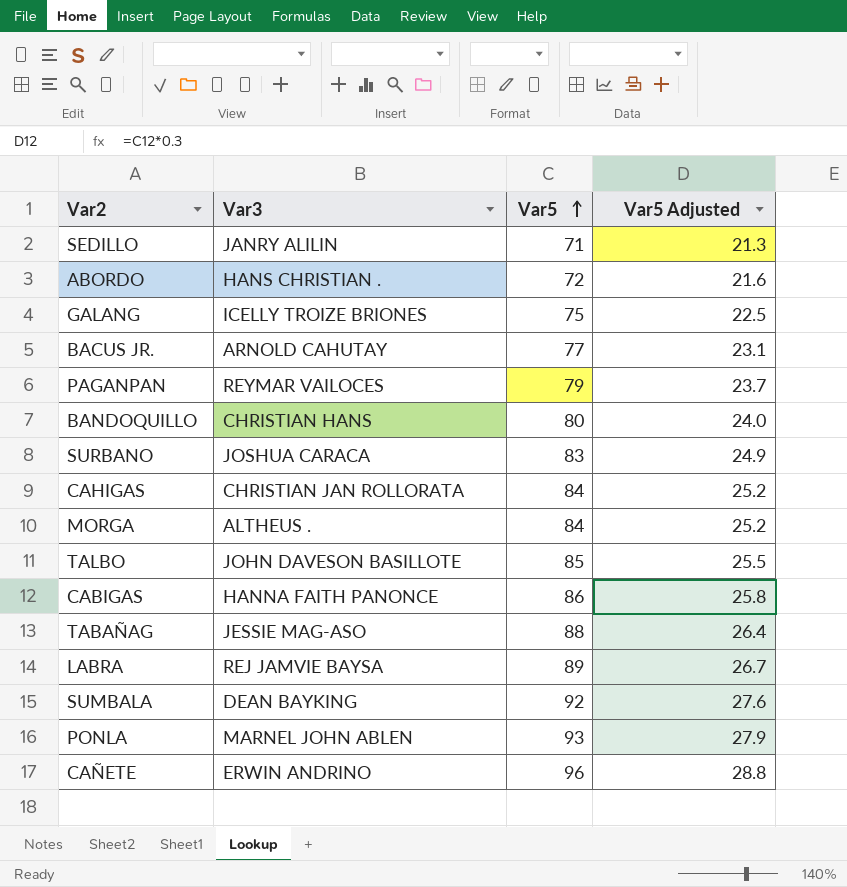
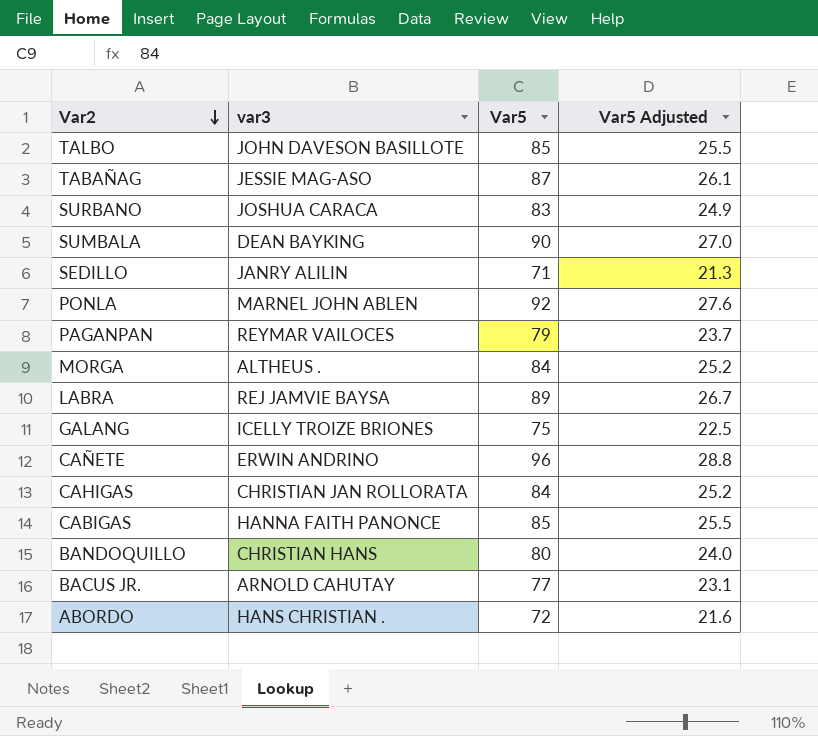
row order: Var5 ascending -> Var2 descending
column name: Var3 -> var3
TABAÑAG | Var5: 88 -> 87
TABAÑAG | Var5 Adjusted: 26.4 -> 26.1
SUMBALA | Var5: 92 -> 90
SUMBALA | Var5 Adjusted: 27.6 -> 27.0
PONLA | Var5: 93 -> 92
PONLA | Var5 Adjusted: 27.9 -> 27.6
CABIGAS | Var5: 86 -> 85
CABIGAS | Var5 Adjusted: 25.8 -> 25.5

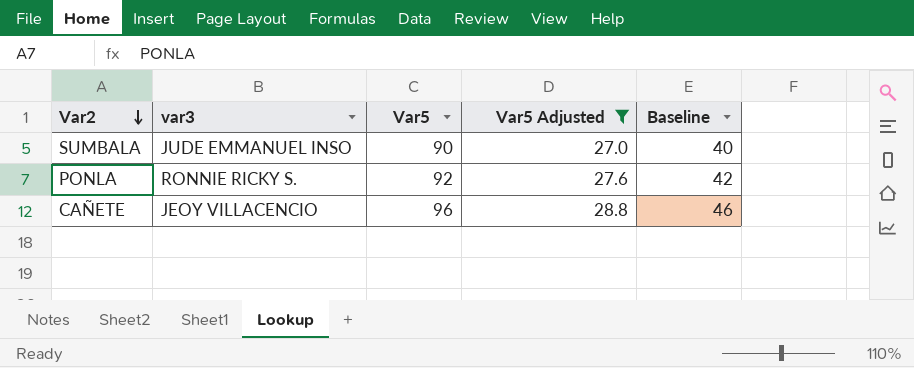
filter: none -> Var5 Adjusted >= 27.0
column Baseline | formula: none -> [Var5] - 50
SUMBALA | var3: DEAN BAYKING -> JUDE EMMANUEL INSO
PONLA | var3: MARNEL JOHN ABLEN -> RONNIE RICKY S.
CAÑETE | var3: ERWIN ANDRINO -> JEOY VILLACENCIO

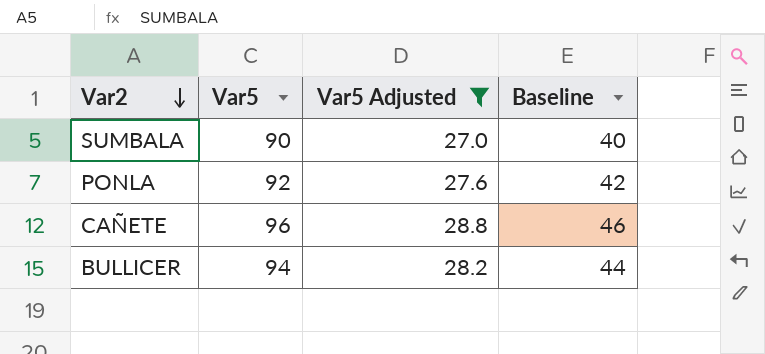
column var3 | position: 2 -> none
row BULLICER: none -> 94 | 28.2 | 44

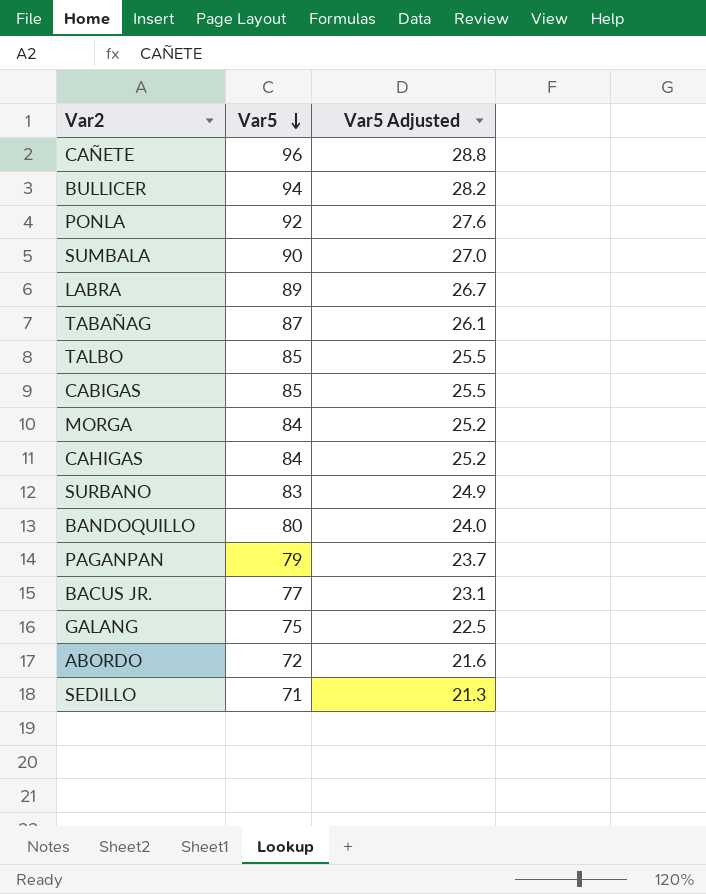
filter: Var5 Adjusted >= 27.0 -> none
row order: Var2 descending -> Var5 descending
column Baseline | formula: [Var5] - 50 -> none

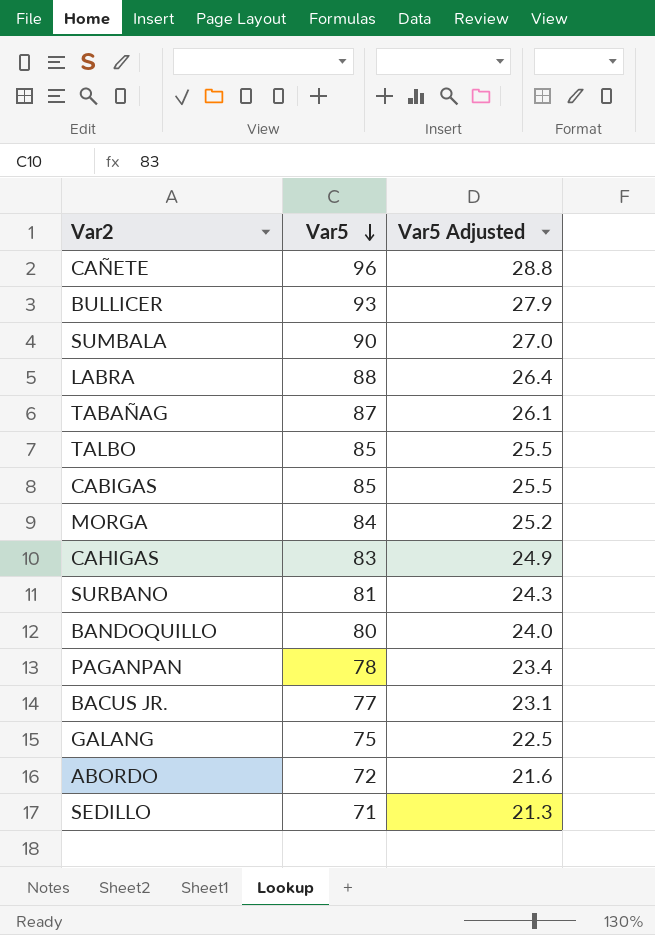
row PONLA: 92 | 27.6 -> none
BULLICER | Var5: 94 -> 93
BULLICER | Var5 Adjusted: 28.2 -> 27.9
LABRA | Var5: 89 -> 88
LABRA | Var5 Adjusted: 26.7 -> 26.4
CAHIGAS | Var5: 84 -> 83
CAHIGAS | Var5 Adjusted: 25.2 -> 24.9
SURBANO | Var5: 83 -> 81
SURBANO | Var5 Adjusted: 24.9 -> 24.3
PAGANPAN | Var5: 79 -> 78
PAGANPAN | Var5 Adjusted: 23.7 -> 23.4

